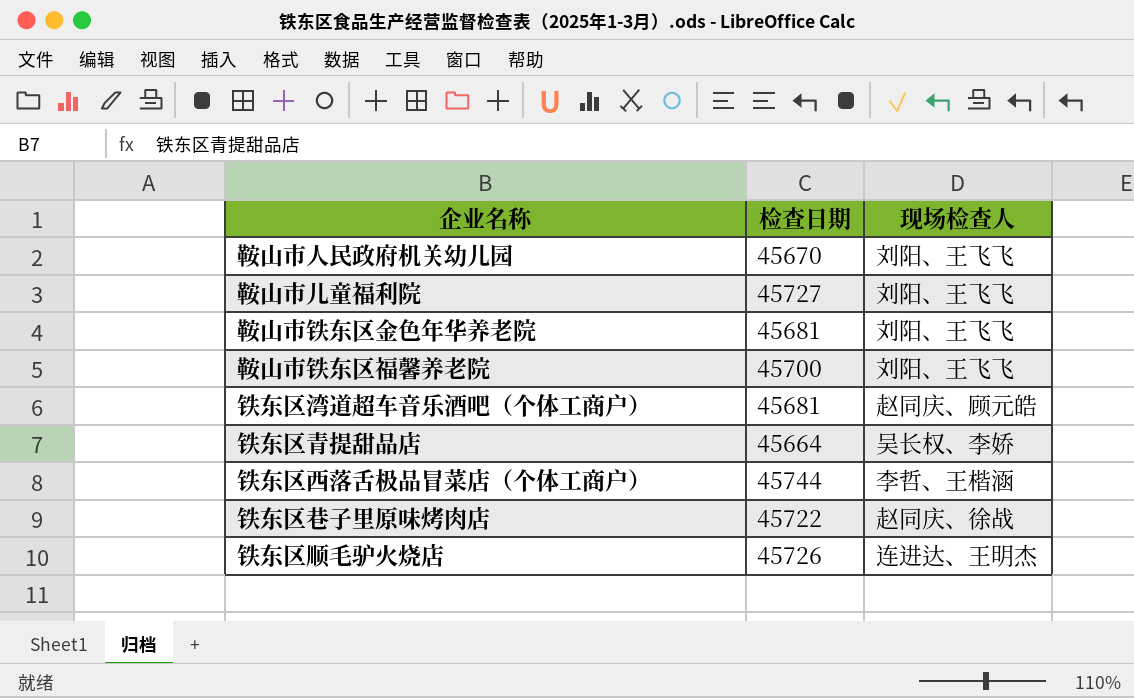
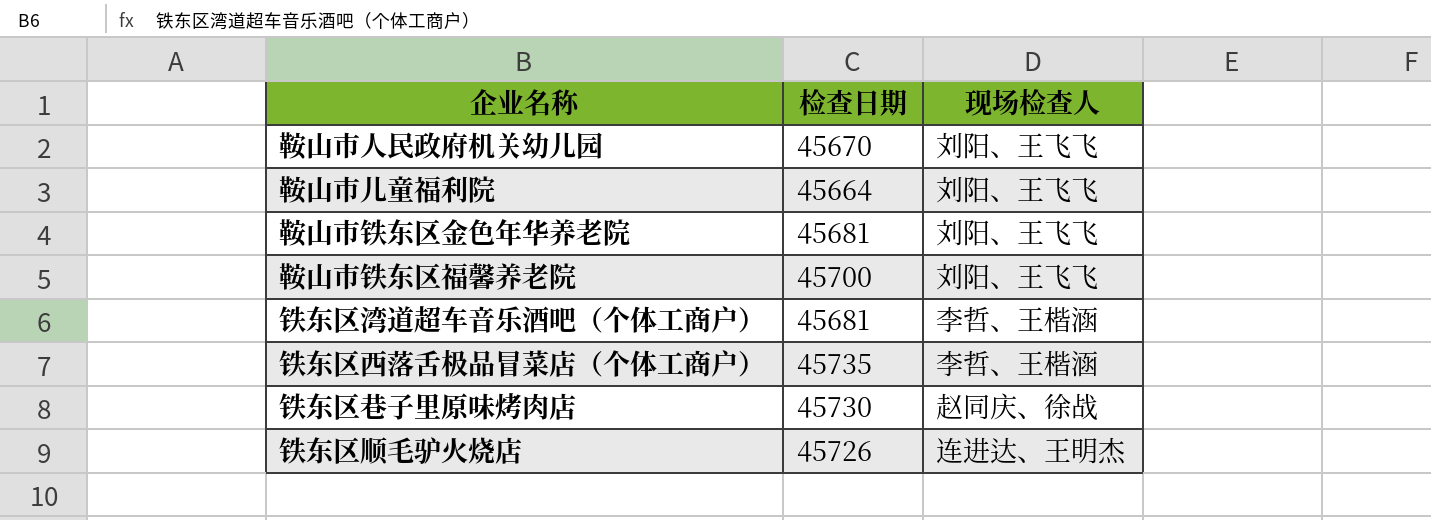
row 铁东区青提甜品店: 45664 | 吴长权、李娇 -> none
鞍山市儿童福利院 | 检查日期: 45727 -> 45664
铁东区湾道超车音乐酒吧（个体工商户） | 现场检查人: 赵同庆、顾元皓 -> 李哲、王楷涵
铁东区西落舌极品冒菜店（个体工商户） | 检查日期: 45744 -> 45735
铁东区巷子里原味烤肉店 | 检查日期: 45722 -> 45730

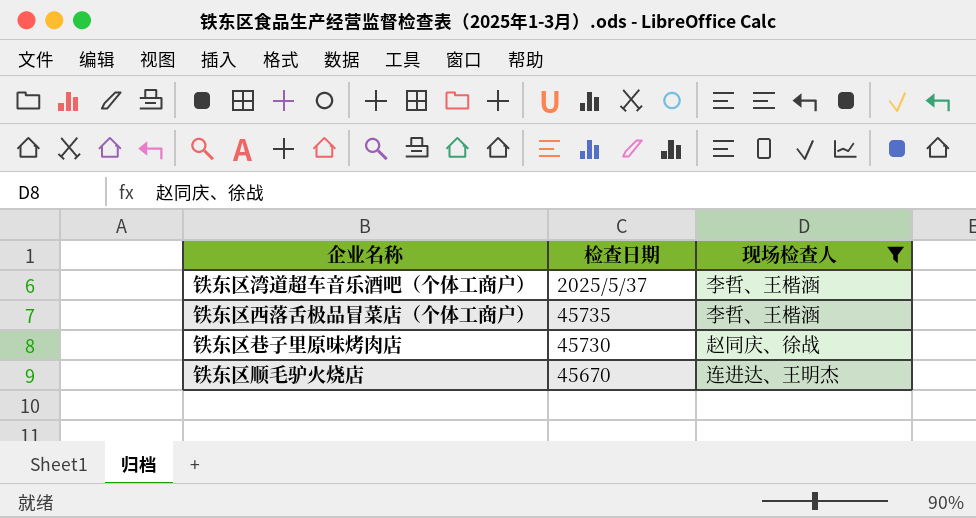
filter: none -> 现场检查人 != 刘阳、王飞飞
铁东区湾道超车音乐酒吧（个体工商户） | 检查日期: 45681 -> 2025/5/37
铁东区顺毛驴火烧店 | 检查日期: 45726 -> 45670

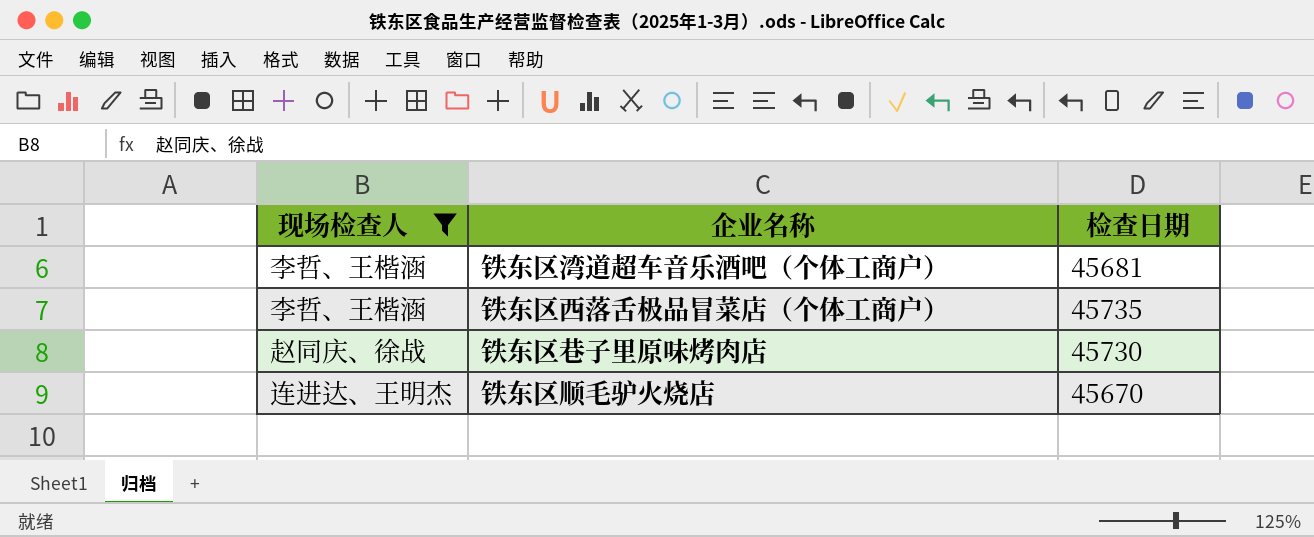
column 现场检查人 | position: 3 -> 1
铁东区湾道超车音乐酒吧（个体工商户） | 检查日期: 2025/5/37 -> 45681

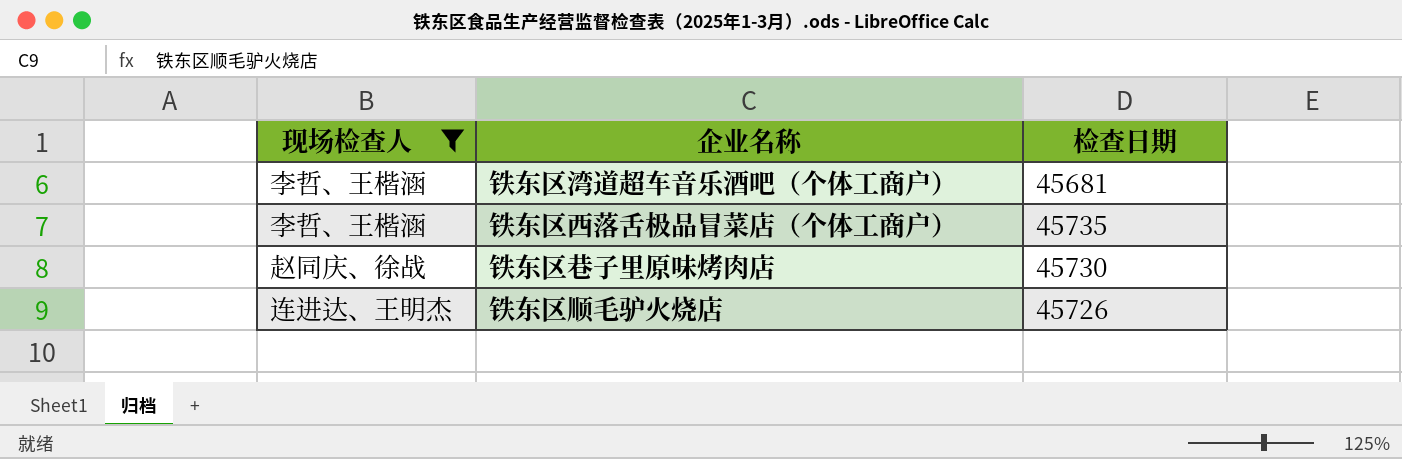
铁东区顺毛驴火烧店 | 检查日期: 45670 -> 45726

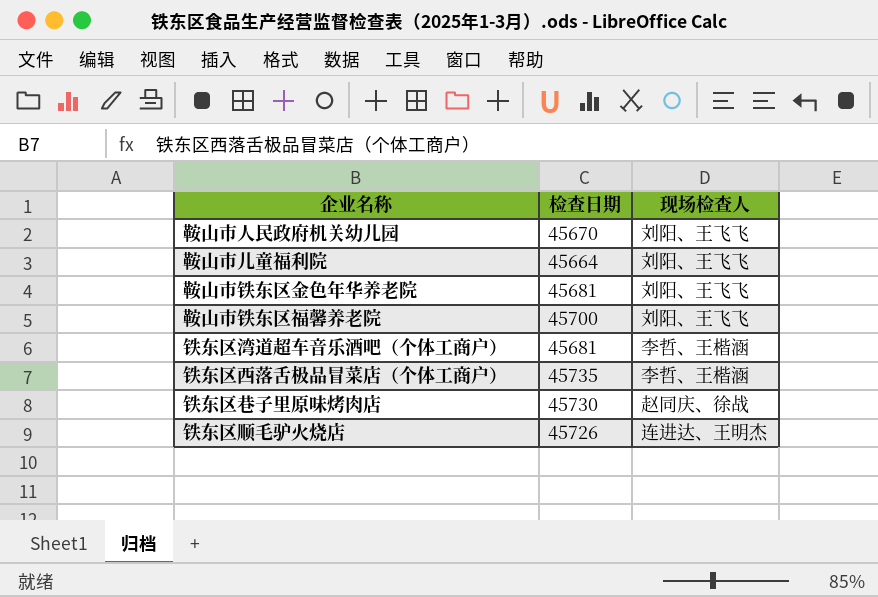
filter: 现场检查人 != 刘阳、王飞飞 -> none
column 现场检查人 | position: 1 -> 3

